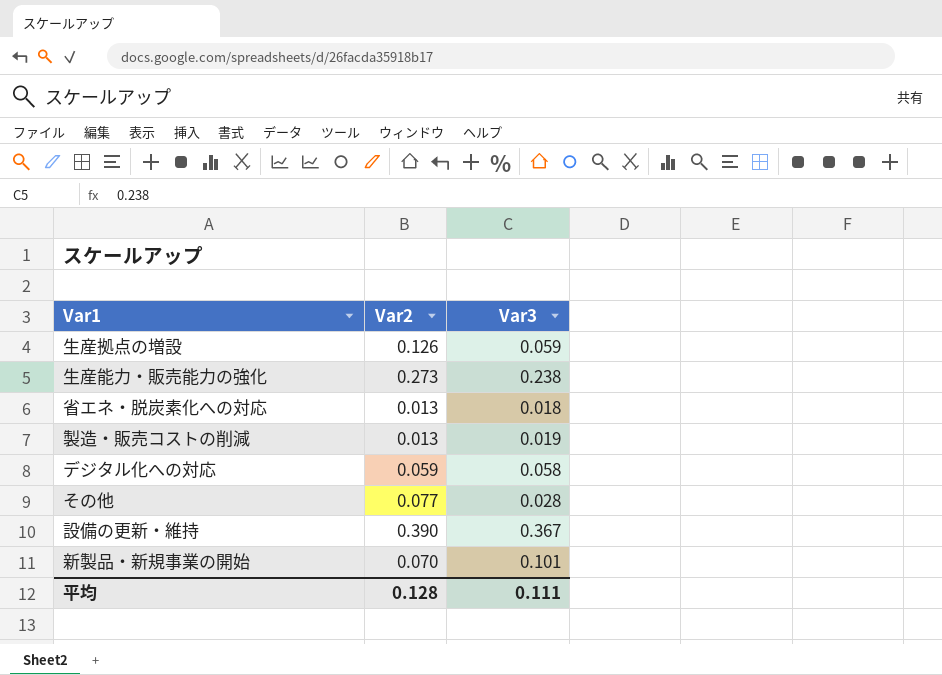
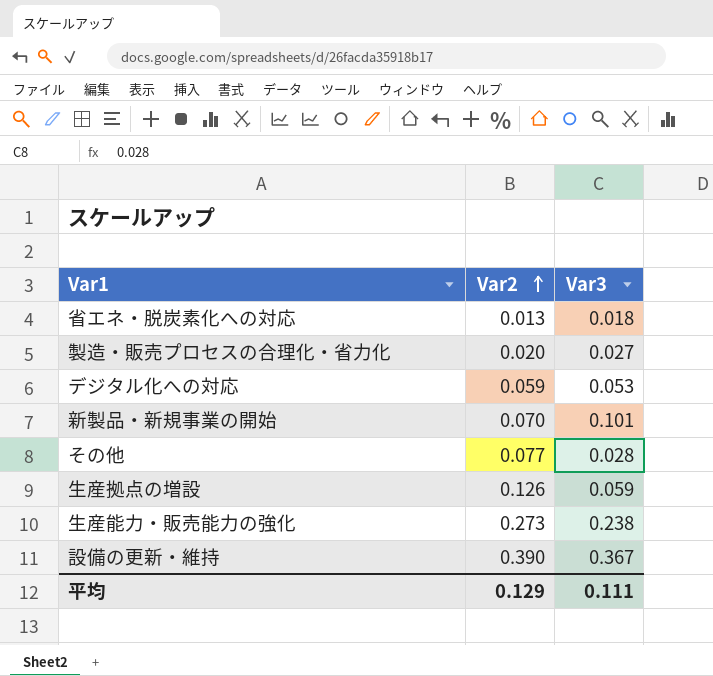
row order: none -> Var2 ascending
row 製造・販売コストの削減: 0.013 | 0.019 -> none
row 製造・販売プロセスの合理化・省力化: none -> 0.020 | 0.027
デジタル化への対応 | Var3: 0.058 -> 0.053
平均 | Var2: 0.128 -> 0.129

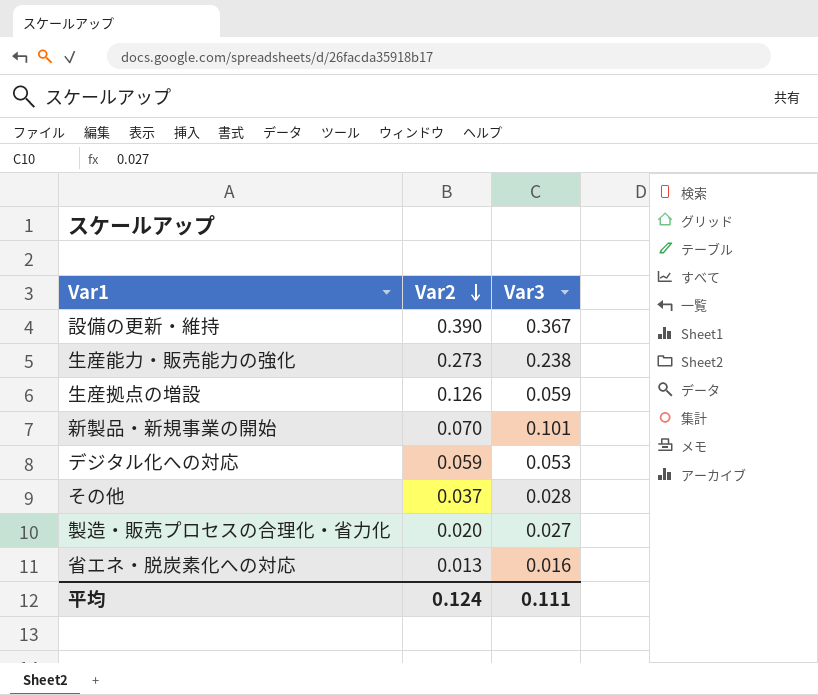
row order: Var2 ascending -> Var2 descending
その他 | Var2: 0.077 -> 0.037
省エネ・脱炭素化への対応 | Var3: 0.018 -> 0.016
平均 | Var2: 0.129 -> 0.124

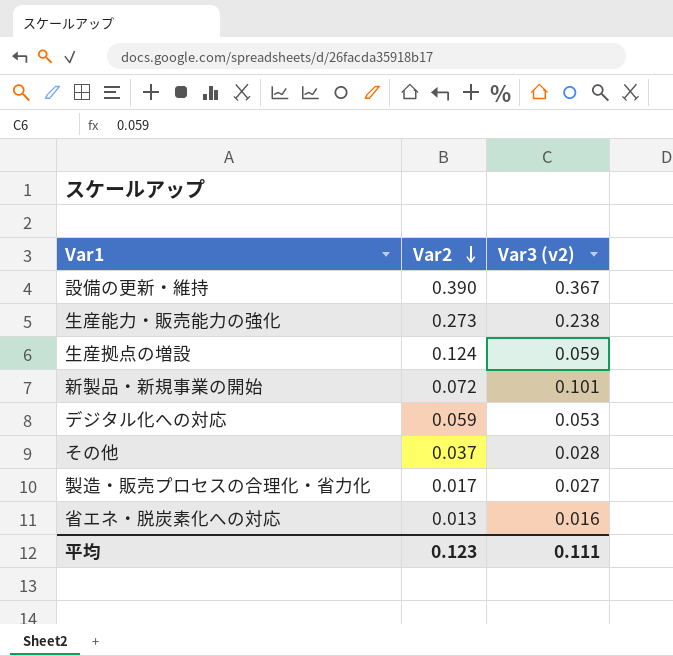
column name: Var3 -> Var3 (v2)
生産拠点の増設 | Var2: 0.126 -> 0.124
新製品・新規事業の開始 | Var2: 0.070 -> 0.072
製造・販売プロセスの合理化・省力化 | Var2: 0.020 -> 0.017
平均 | Var2: 0.124 -> 0.123

